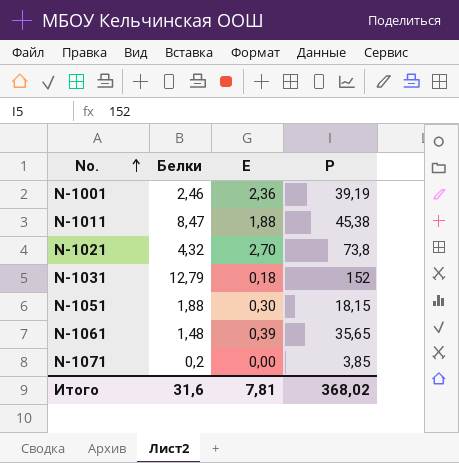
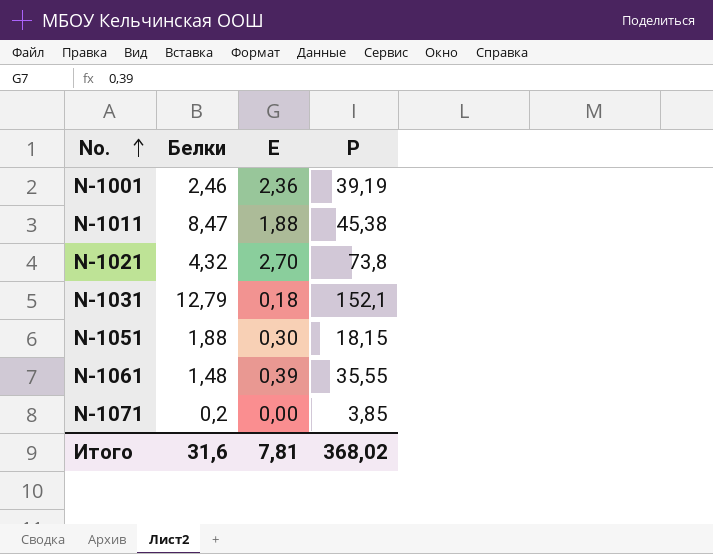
N-1031 | Р: 152 -> 152,1
N-1061 | Р: 35,65 -> 35,55

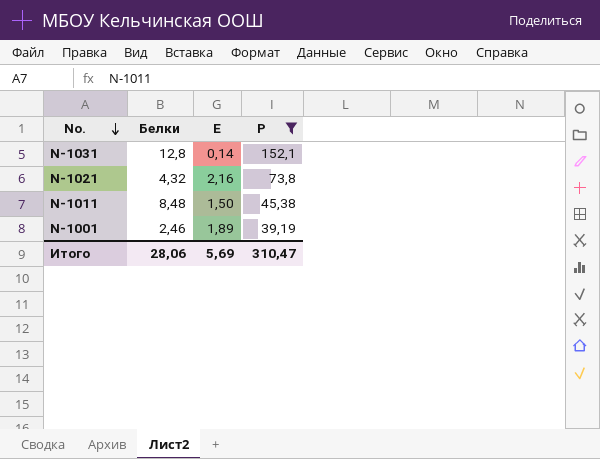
filter: none -> Р >= 39,19
row order: No. ascending -> No. descending
N-1031 | Белки: 12,79 -> 12,8
N-1031 | Е: 0,18 -> 0,14
N-1021 | Е: 2,70 -> 2,16
N-1011 | Белки: 8,47 -> 8,48
N-1011 | Е: 1,88 -> 1,50
N-1001 | Е: 2,36 -> 1,89
Итого | Белки: 31,6 -> 28,06
Итого | Е: 7,81 -> 5,69
Итого | Р: 368,02 -> 310,47

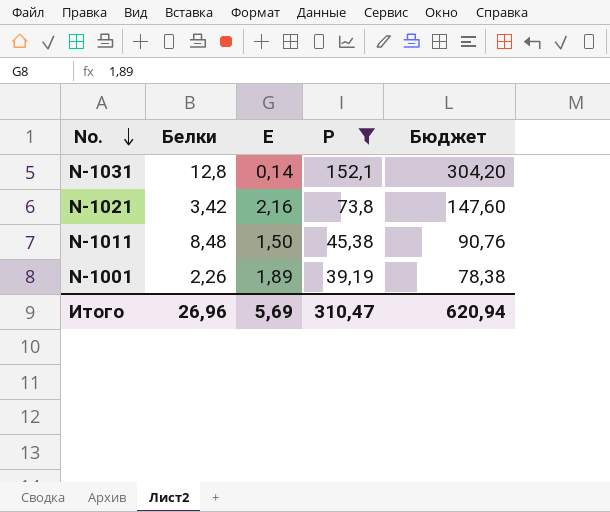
column Бюджет | formula: none -> [Р] * 2
N-1021 | Белки: 4,32 -> 3,42
N-1001 | Белки: 2,46 -> 2,26
Итого | Белки: 28,06 -> 26,96

